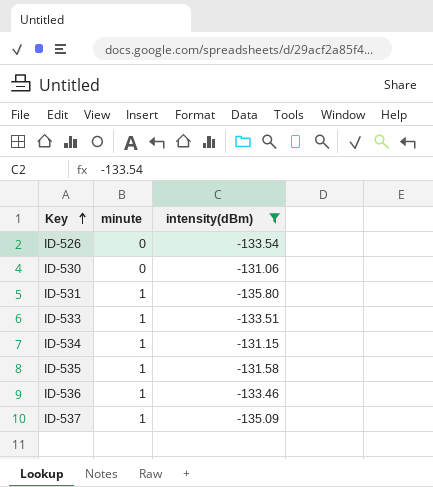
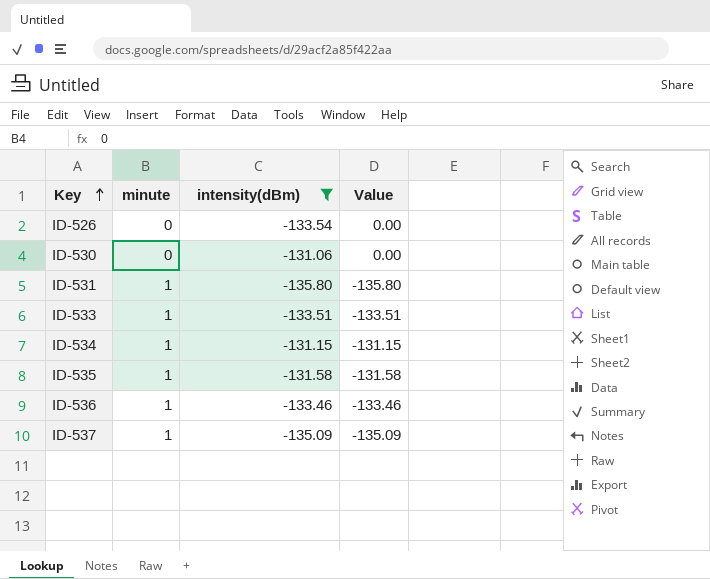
column Value | formula: none -> [minute] * [intensity(dBm)]

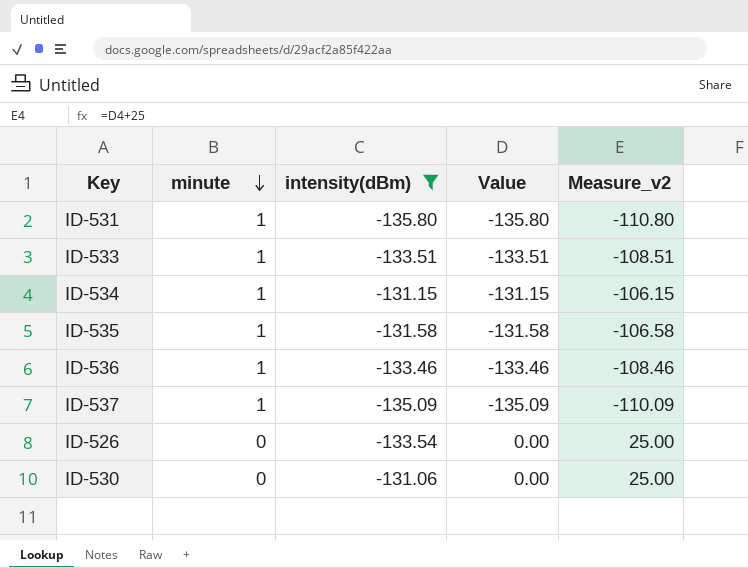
row order: Key ascending -> minute descending
column Measure_v2 | formula: none -> [Value] + 25

